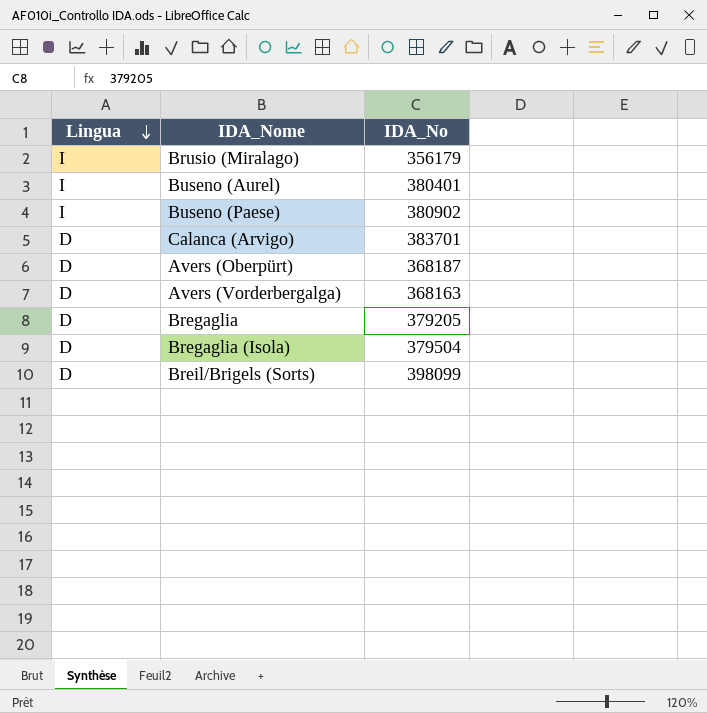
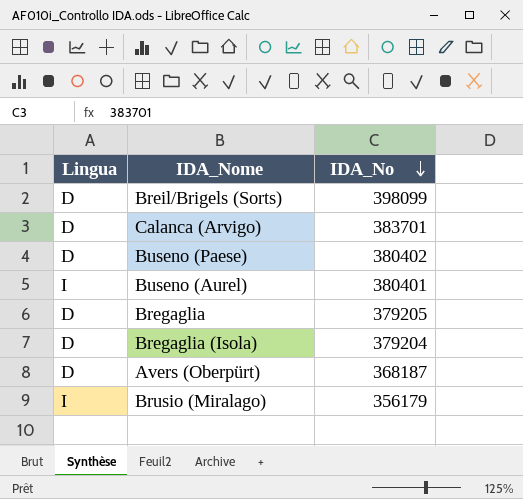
row order: Lingua descending -> IDA_No descending
row Avers (Vorderbergalga): D | 368163 -> none
Buseno (Paese) | Lingua: I -> D
Buseno (Paese) | IDA_No: 380902 -> 380402
Bregaglia (Isola) | IDA_No: 379504 -> 379204

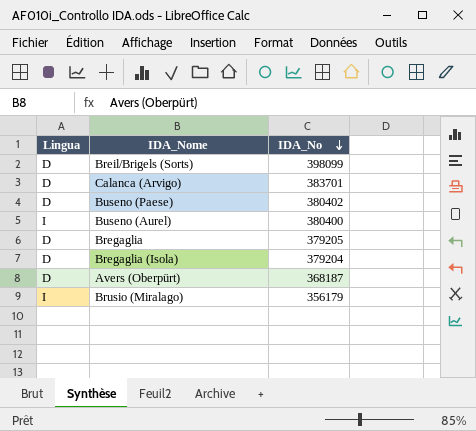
Buseno (Aurel) | IDA_No: 380401 -> 380400

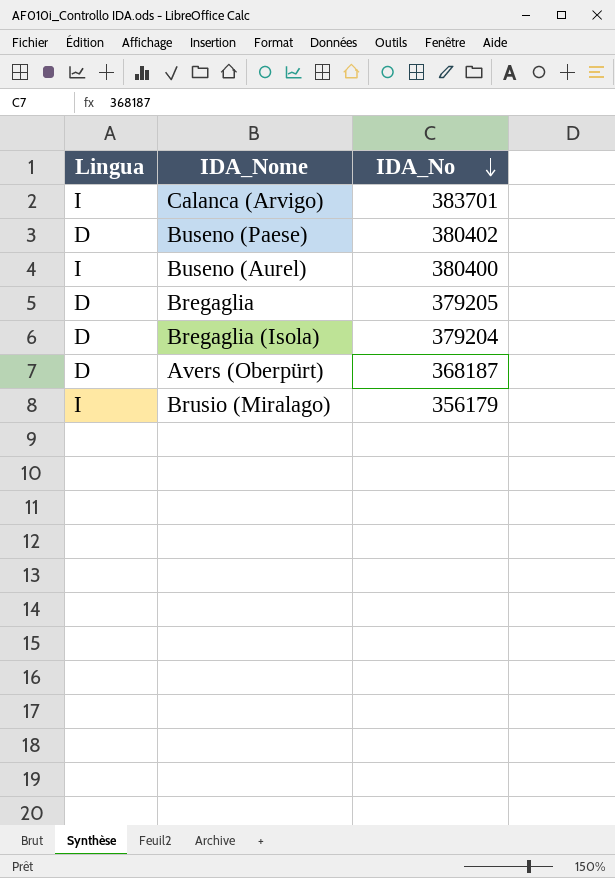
row Breil/Brigels (Sorts): D | 398099 -> none
Calanca (Arvigo) | Lingua: D -> I

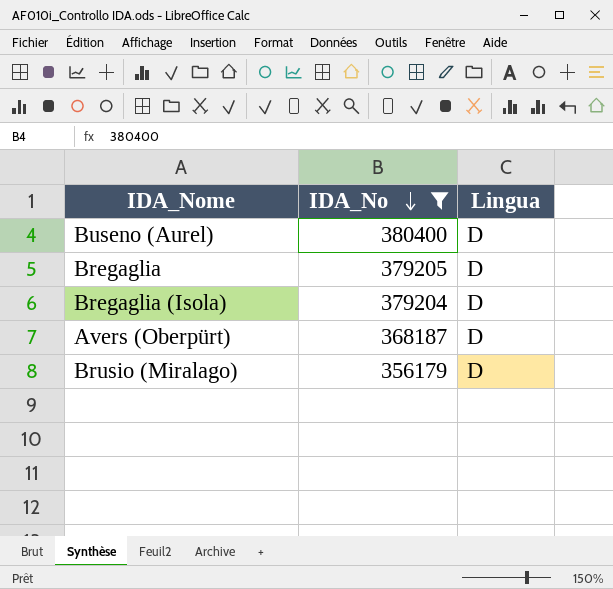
filter: none -> IDA_No <= 380400
column Lingua | position: 1 -> 3
Buseno (Aurel) | Lingua: I -> D
Brusio (Miralago) | Lingua: I -> D

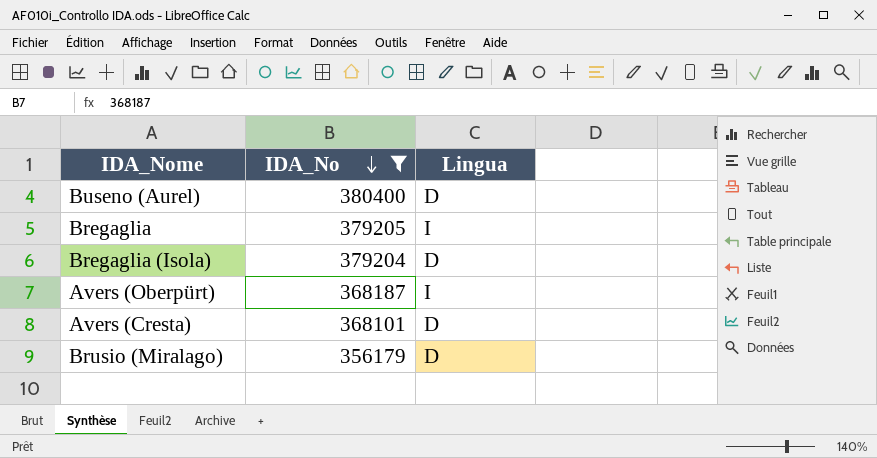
Bregaglia | Lingua: D -> I
Avers (Oberpürt) | Lingua: D -> I
row Avers (Cresta): none -> 368101 | D

